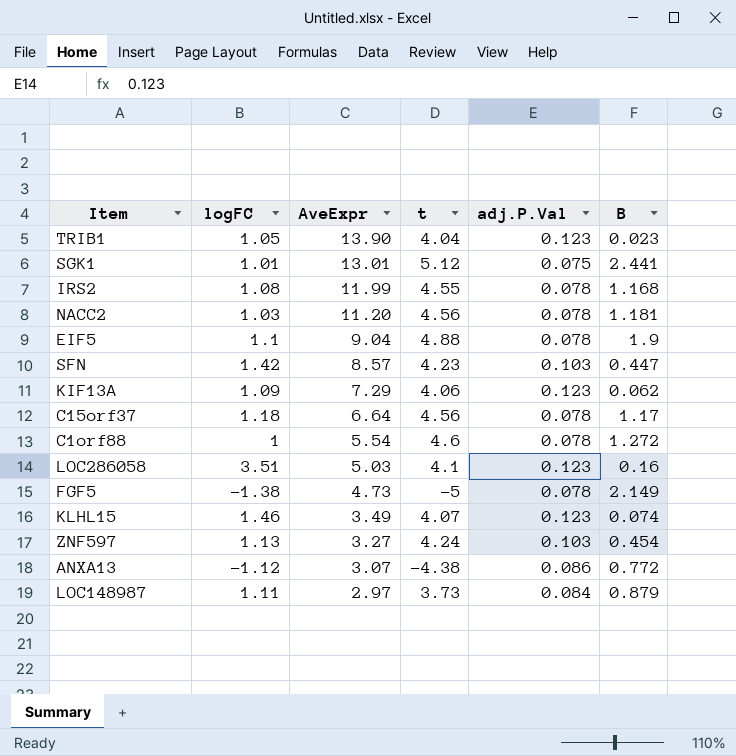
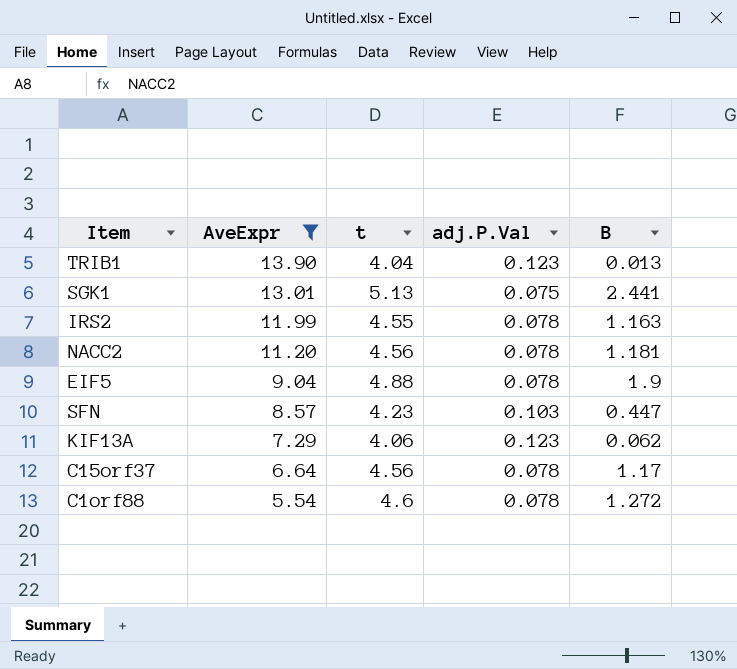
filter: none -> AveExpr >= 5.54
column logFC | position: 2 -> none
TRIB1 | B: 0.023 -> 0.013
SGK1 | t: 5.12 -> 5.13
IRS2 | B: 1.168 -> 1.163

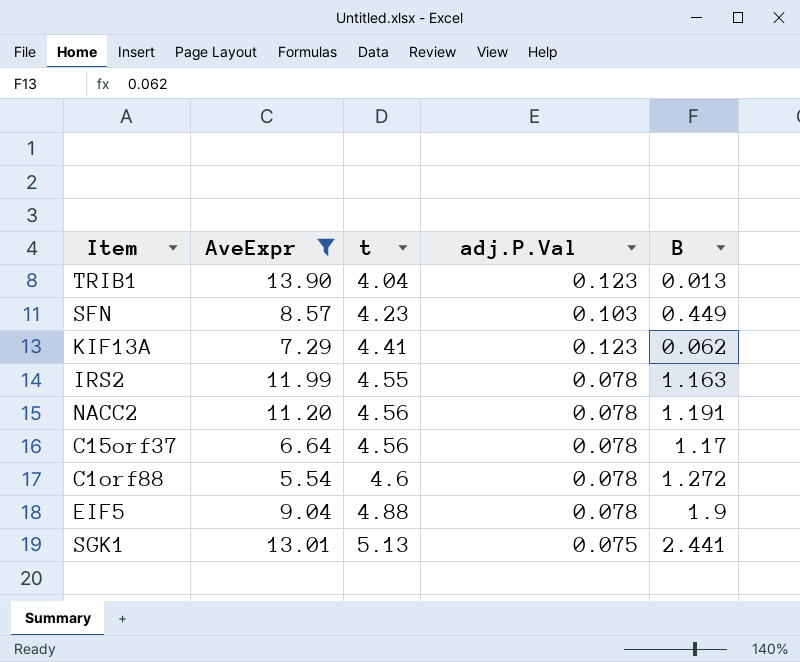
row order: AveExpr descending -> t ascending
SFN | B: 0.447 -> 0.449
KIF13A | t: 4.06 -> 4.41
NACC2 | B: 1.181 -> 1.191

